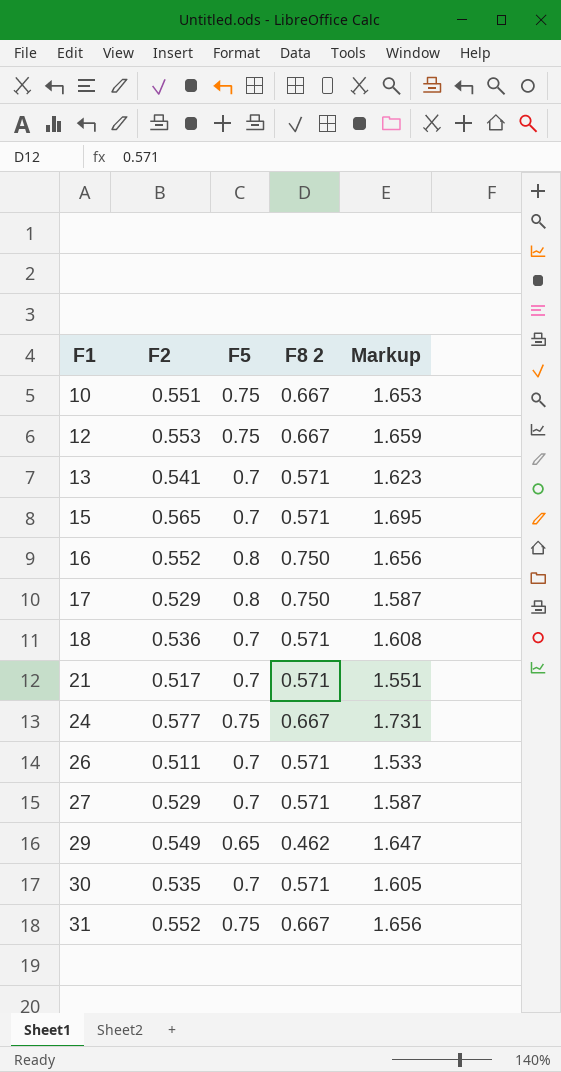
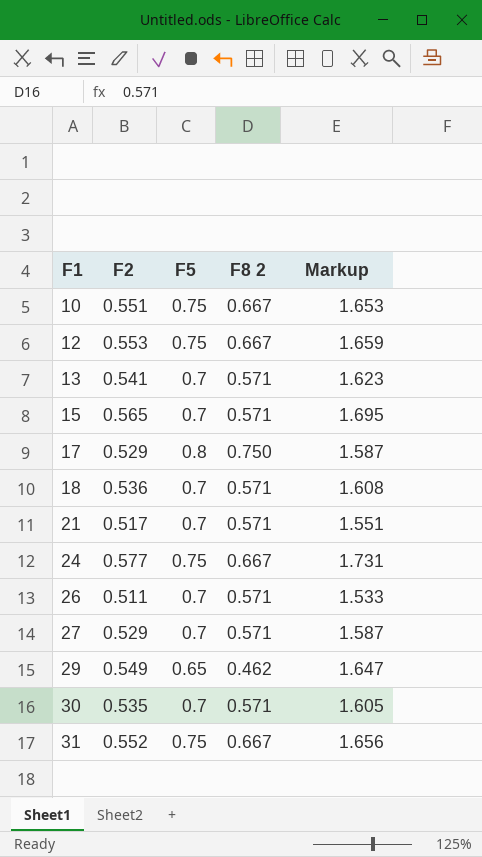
row 16: 0.552 | 0.8 | 0.750 | 1.656 -> none

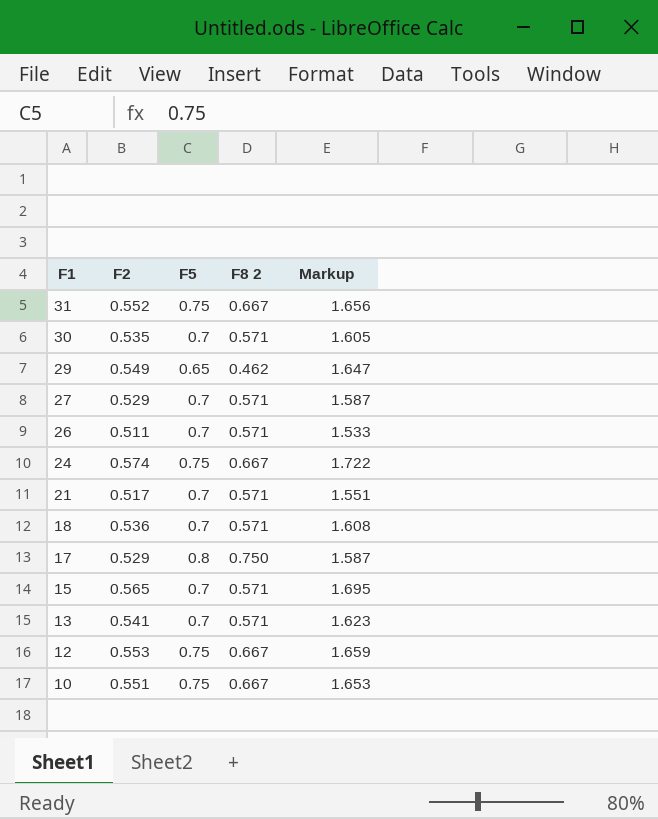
row order: F1 ascending -> F1 descending
24 | F2: 0.577 -> 0.574
24 | Markup: 1.731 -> 1.722

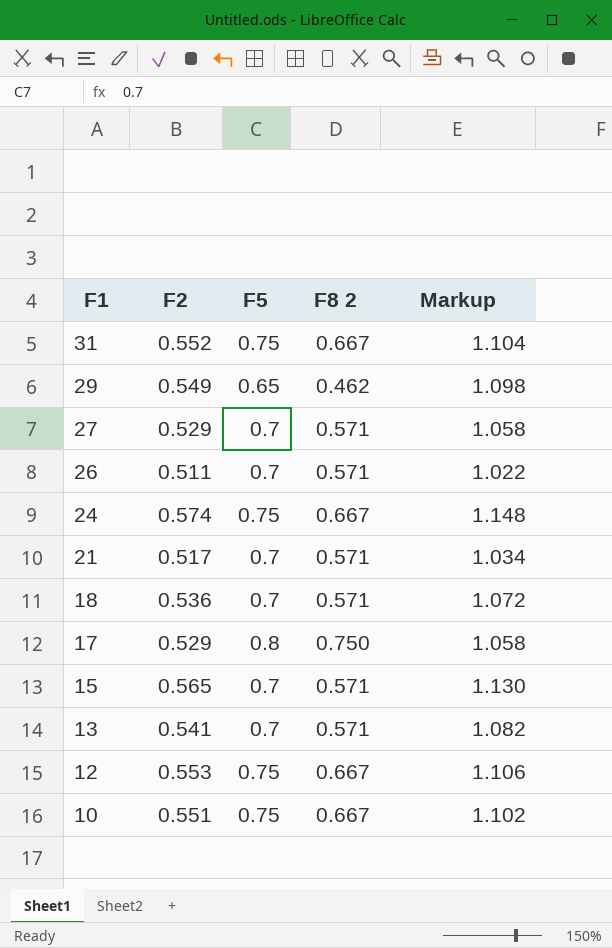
column Markup | formula: [F2] * 3 -> [F2] * 2
row 30: 0.535 | 0.7 | 0.571 | 1.605 -> none

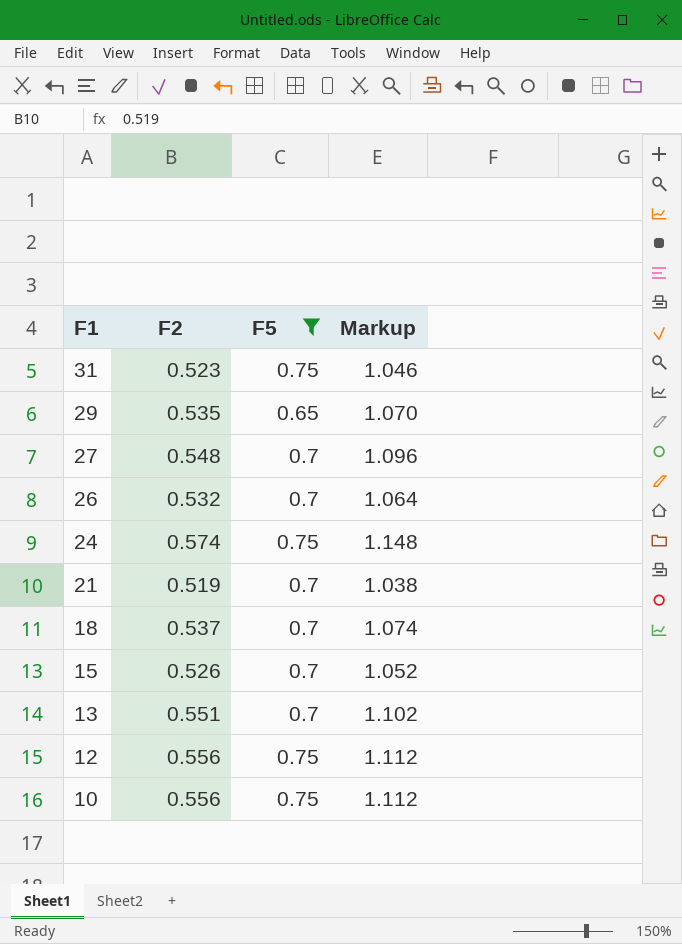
filter: none -> F5 != 0.8
column F8 2 | position: 4 -> none
31 | F2: 0.552 -> 0.523
31 | Markup: 1.104 -> 1.046
29 | F2: 0.549 -> 0.535
29 | Markup: 1.098 -> 1.070
27 | F2: 0.529 -> 0.548
27 | Markup: 1.058 -> 1.096
26 | F2: 0.511 -> 0.532
26 | Markup: 1.022 -> 1.064
21 | F2: 0.517 -> 0.519
21 | Markup: 1.034 -> 1.038
18 | F2: 0.536 -> 0.537
18 | Markup: 1.072 -> 1.074
15 | F2: 0.565 -> 0.526
15 | Markup: 1.130 -> 1.052
13 | F2: 0.541 -> 0.551
13 | Markup: 1.082 -> 1.102
12 | F2: 0.553 -> 0.556
12 | Markup: 1.106 -> 1.112
10 | F2: 0.551 -> 0.556
10 | Markup: 1.102 -> 1.112

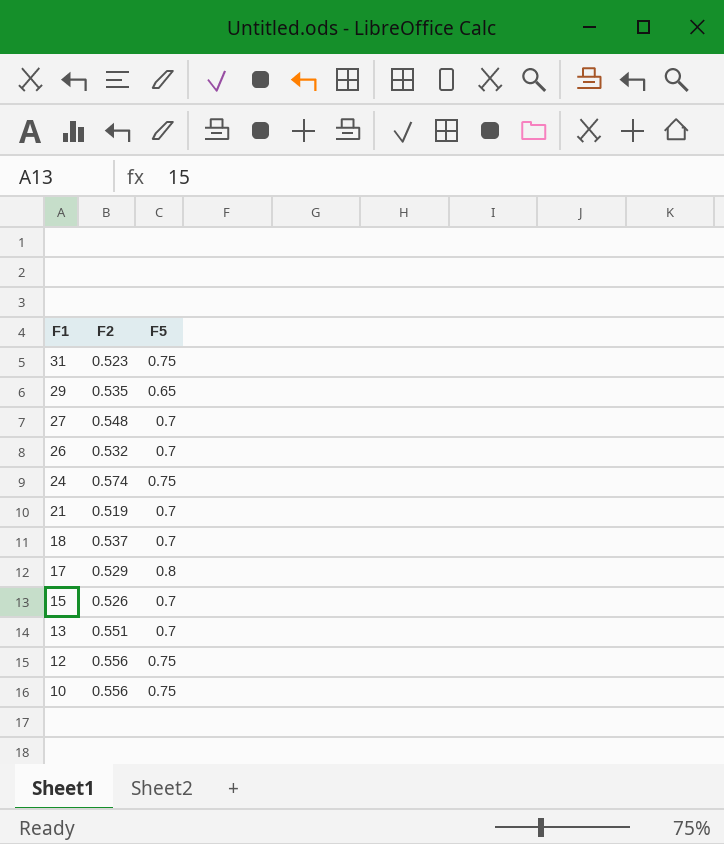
filter: F5 != 0.8 -> none
column Markup | formula: [F2] * 2 -> none

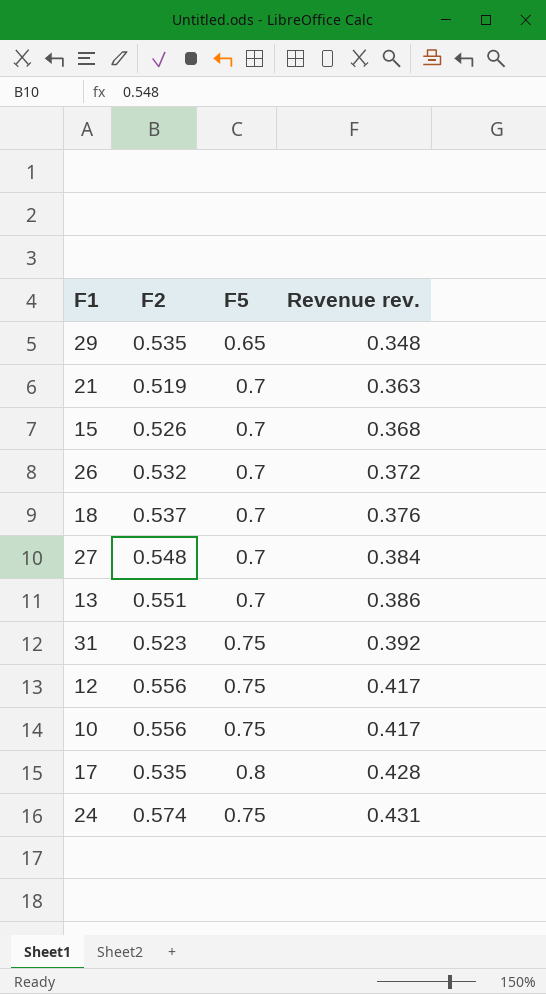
row order: F1 descending -> Revenue rev. ascending
column Revenue rev. | formula: none -> [F2] * [F5]
17 | F2: 0.529 -> 0.535

